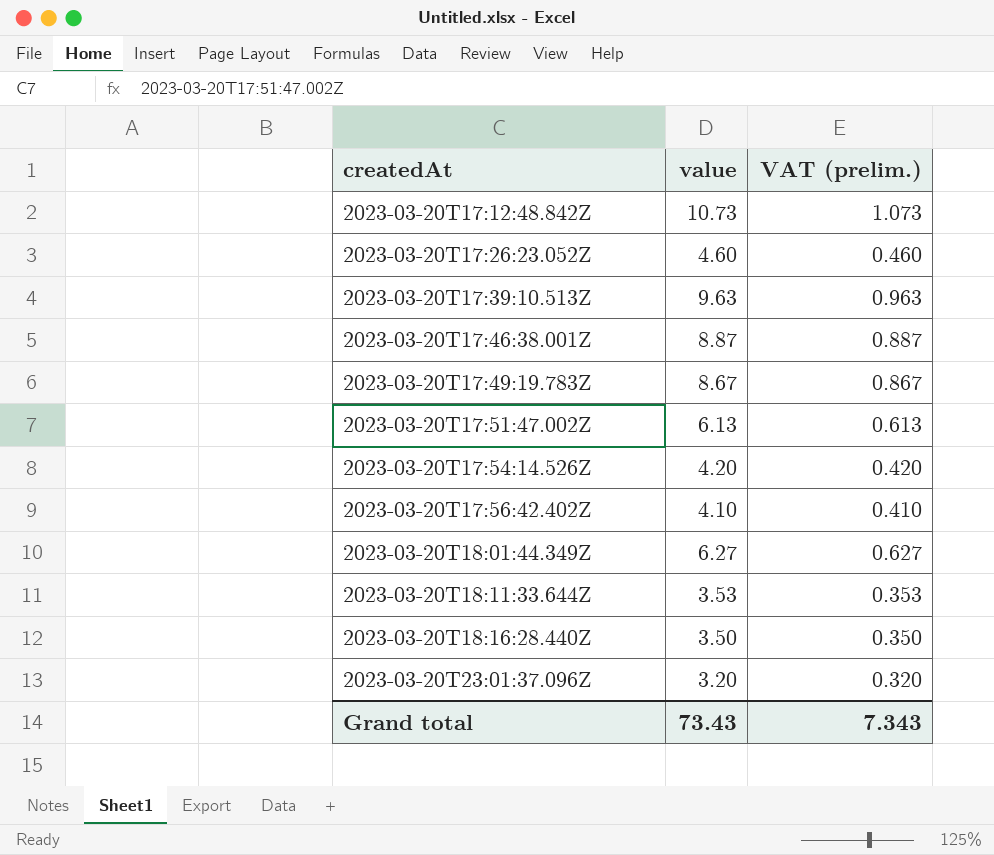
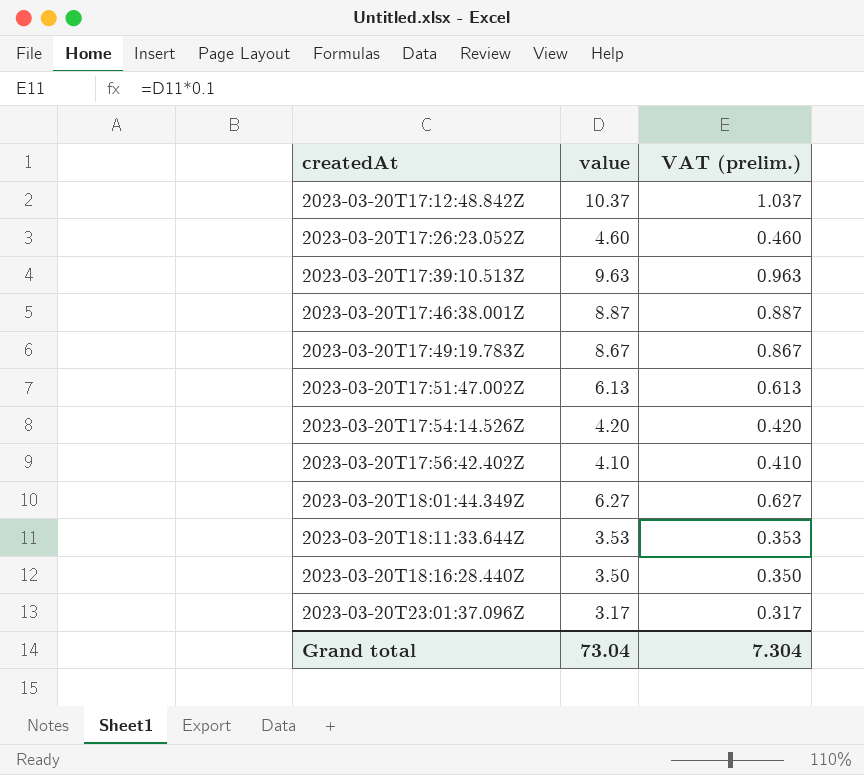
2023-03-20T17:12:48.842Z | value: 10.73 -> 10.37
2023-03-20T17:12:48.842Z | VAT (prelim.): 1.073 -> 1.037
2023-03-20T23:01:37.096Z | value: 3.20 -> 3.17
2023-03-20T23:01:37.096Z | VAT (prelim.): 0.320 -> 0.317
Grand total | value: 73.43 -> 73.04
Grand total | VAT (prelim.): 7.343 -> 7.304

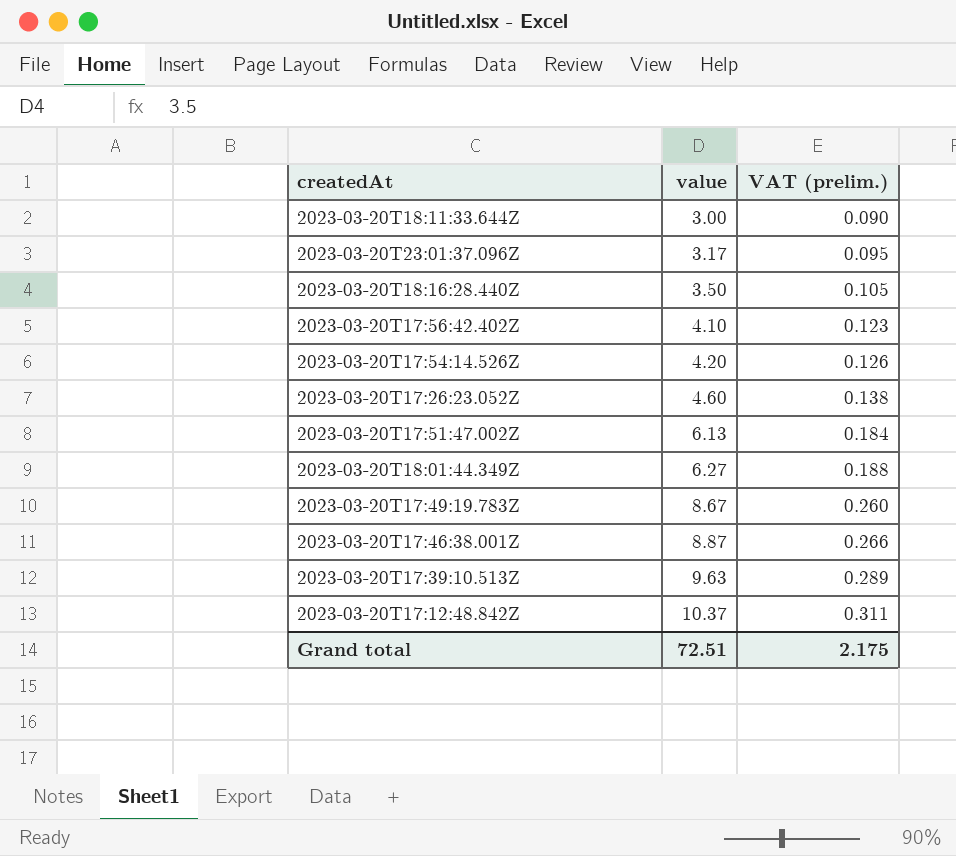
row order: createdAt ascending -> value ascending
column VAT (prelim.) | formula: [value] * 0.1 -> [value] * 0.03
2023-03-20T18:11:33.644Z | value: 3.53 -> 3.00
Grand total | value: 73.04 -> 72.51
Grand total | VAT (prelim.): 7.304 -> 2.175

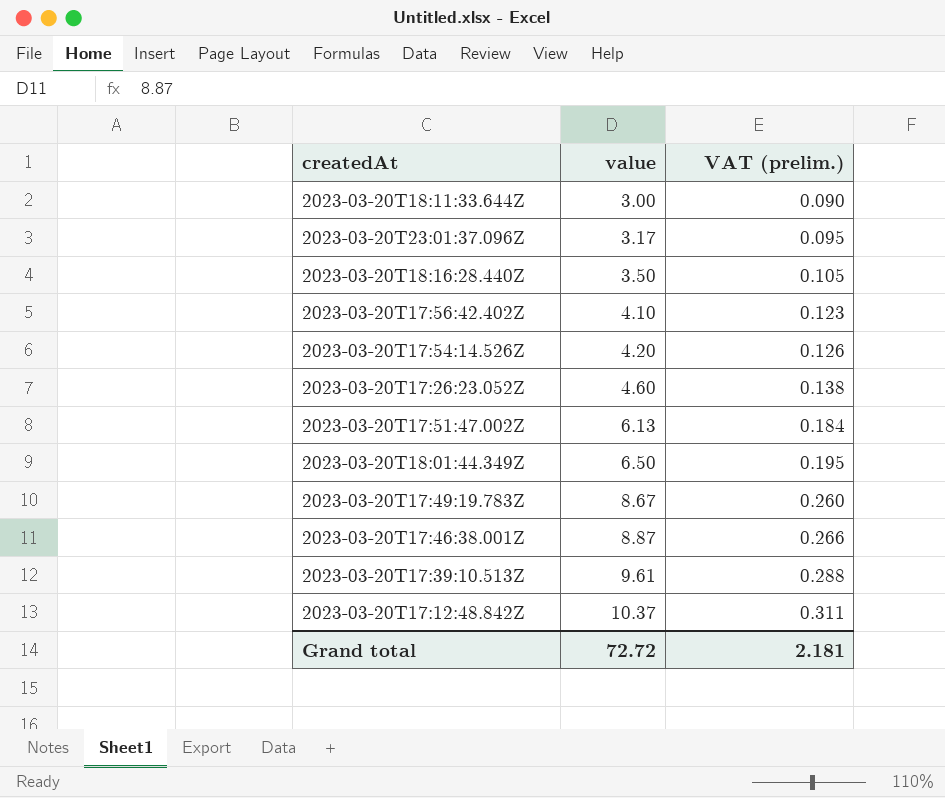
2023-03-20T18:01:44.349Z | value: 6.27 -> 6.50
2023-03-20T18:01:44.349Z | VAT (prelim.): 0.188 -> 0.195
2023-03-20T17:39:10.513Z | value: 9.63 -> 9.61
2023-03-20T17:39:10.513Z | VAT (prelim.): 0.289 -> 0.288
Grand total | value: 72.51 -> 72.72
Grand total | VAT (prelim.): 2.175 -> 2.181

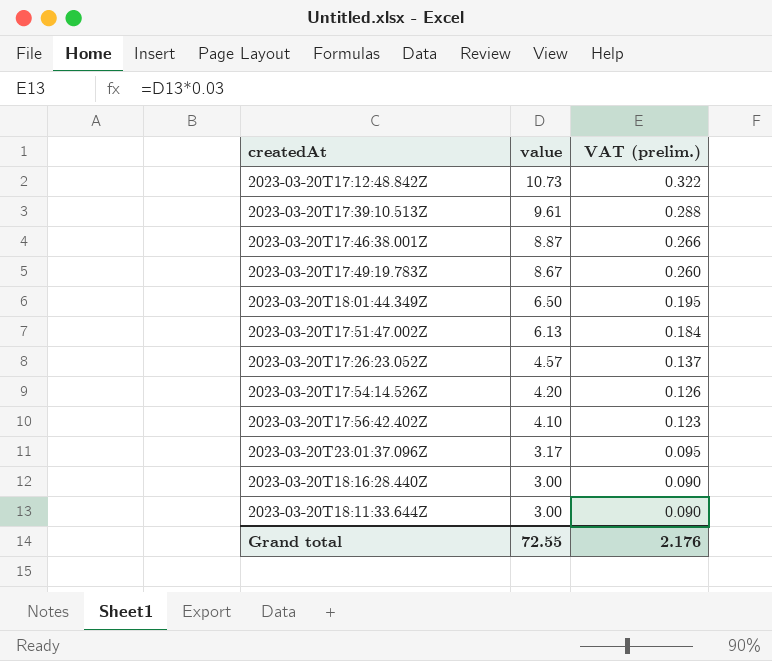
row order: value ascending -> value descending
2023-03-20T17:12:48.842Z | value: 10.37 -> 10.73
2023-03-20T17:12:48.842Z | VAT (prelim.): 0.311 -> 0.322
2023-03-20T17:26:23.052Z | value: 4.60 -> 4.57
2023-03-20T17:26:23.052Z | VAT (prelim.): 0.138 -> 0.137
2023-03-20T18:16:28.440Z | value: 3.50 -> 3.00
2023-03-20T18:16:28.440Z | VAT (prelim.): 0.105 -> 0.090
Grand total | value: 72.72 -> 72.55
Grand total | VAT (prelim.): 2.181 -> 2.176

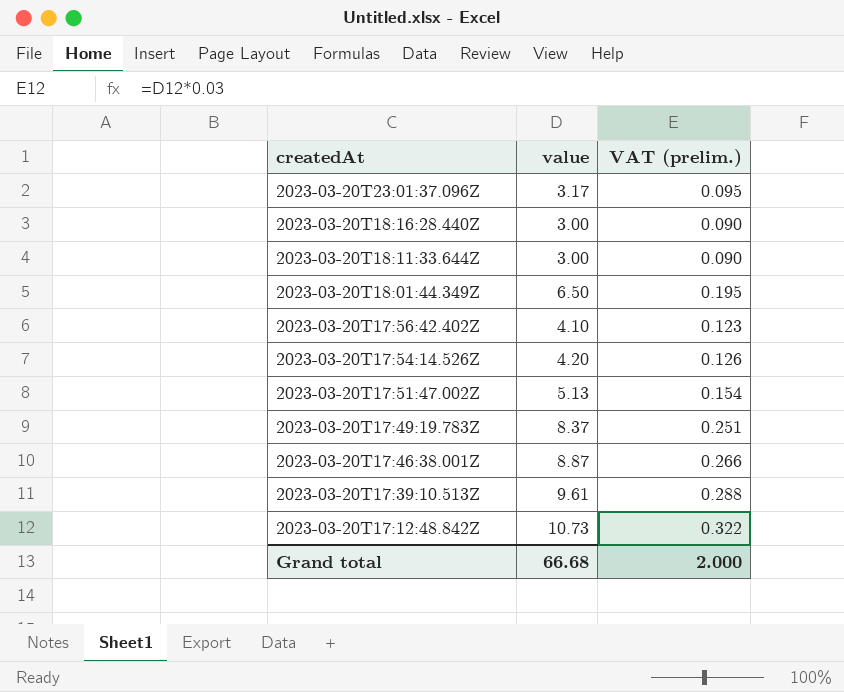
row order: value descending -> createdAt descending
row 2023-03-20T17:26:23.052Z: 4.57 | 0.137 -> none
2023-03-20T17:51:47.002Z | value: 6.13 -> 5.13
2023-03-20T17:51:47.002Z | VAT (prelim.): 0.184 -> 0.154
2023-03-20T17:49:19.783Z | value: 8.67 -> 8.37
2023-03-20T17:49:19.783Z | VAT (prelim.): 0.260 -> 0.251
Grand total | value: 72.55 -> 66.68
Grand total | VAT (prelim.): 2.176 -> 2.000

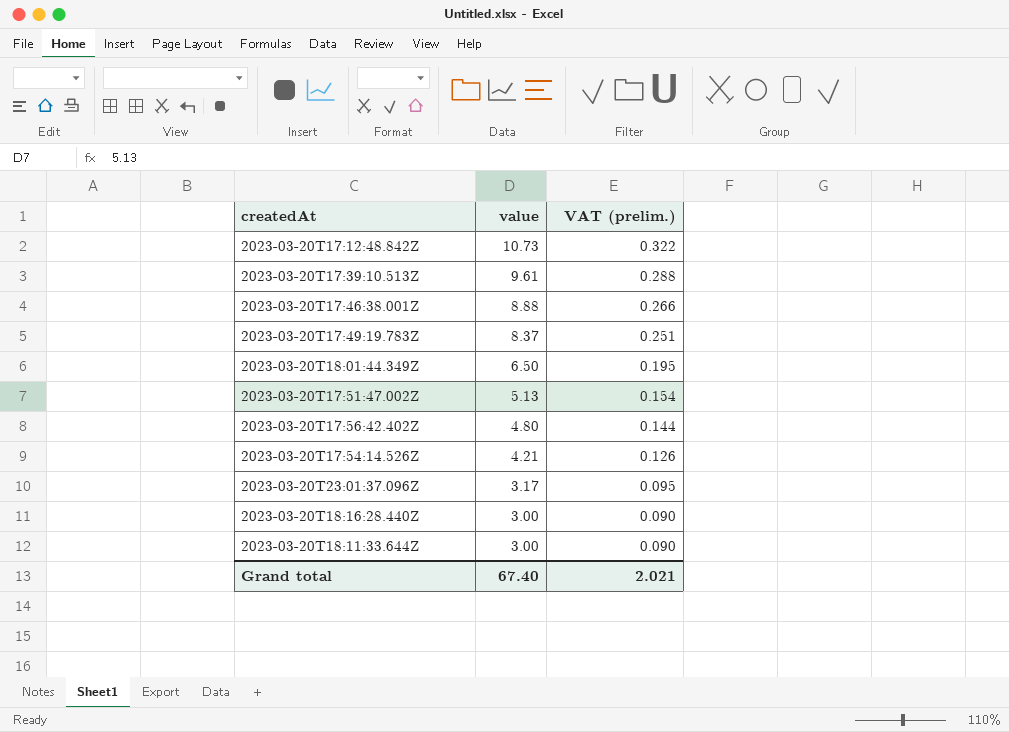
row order: createdAt descending -> value descending
2023-03-20T17:46:38.001Z | value: 8.87 -> 8.88
2023-03-20T17:56:42.402Z | value: 4.10 -> 4.80
2023-03-20T17:56:42.402Z | VAT (prelim.): 0.123 -> 0.144
2023-03-20T17:54:14.526Z | value: 4.20 -> 4.21
Grand total | value: 66.68 -> 67.40
Grand total | VAT (prelim.): 2.000 -> 2.021

